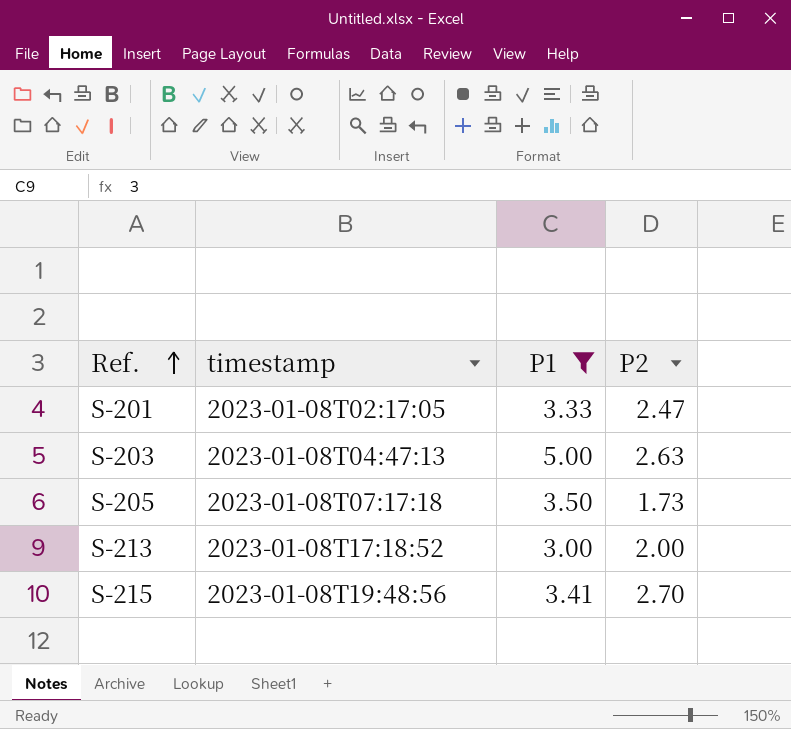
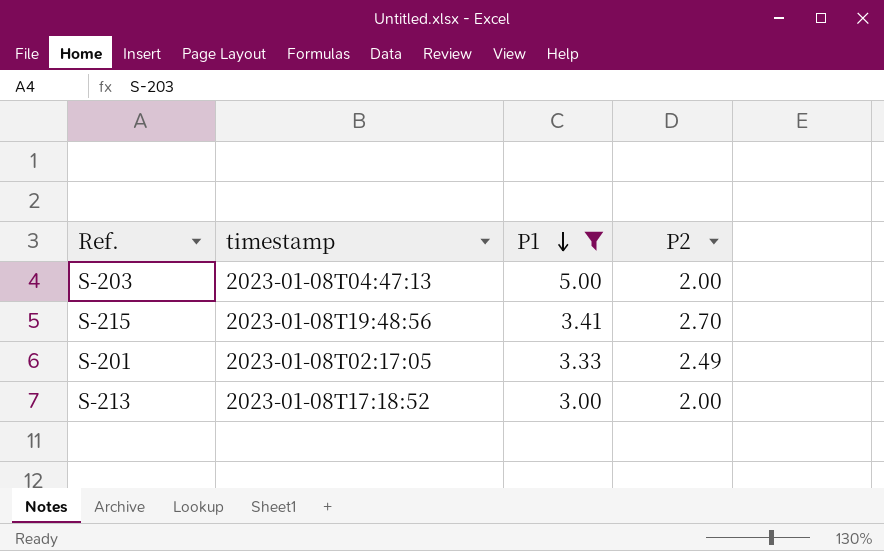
row order: Ref. ascending -> P1 descending
row S-205: 2023-01-08T07:17:18 | 3.50 | 1.73 -> none
S-203 | P2: 2.63 -> 2.00
S-201 | P2: 2.47 -> 2.49

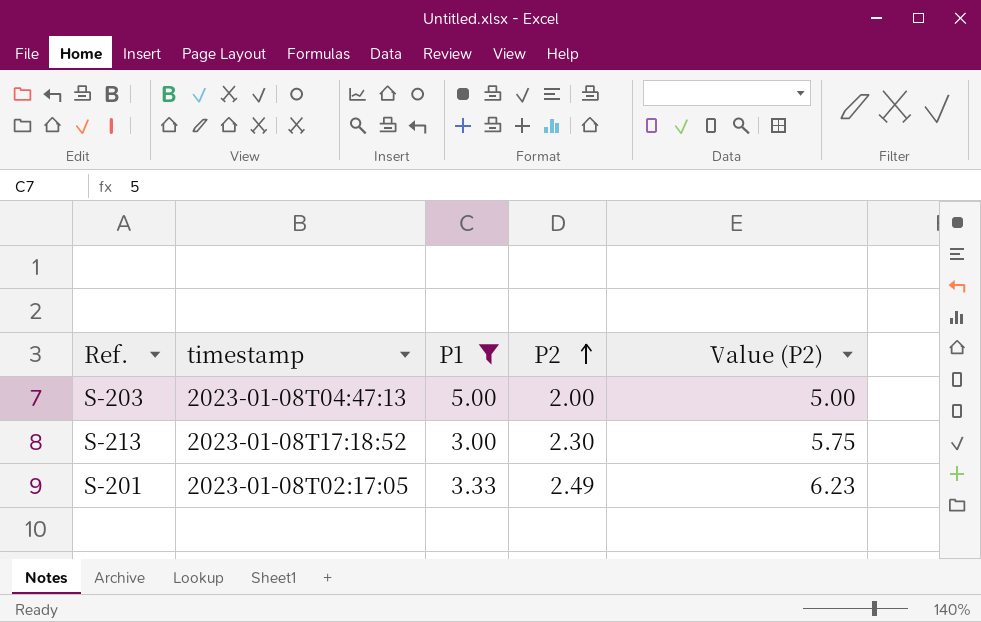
row order: P1 descending -> P2 ascending
column Value (P2) | formula: none -> [P2] * 2.5
row S-215: 2023-01-08T19:48:56 | 3.41 | 2.70 -> none
S-213 | P2: 2.00 -> 2.30

